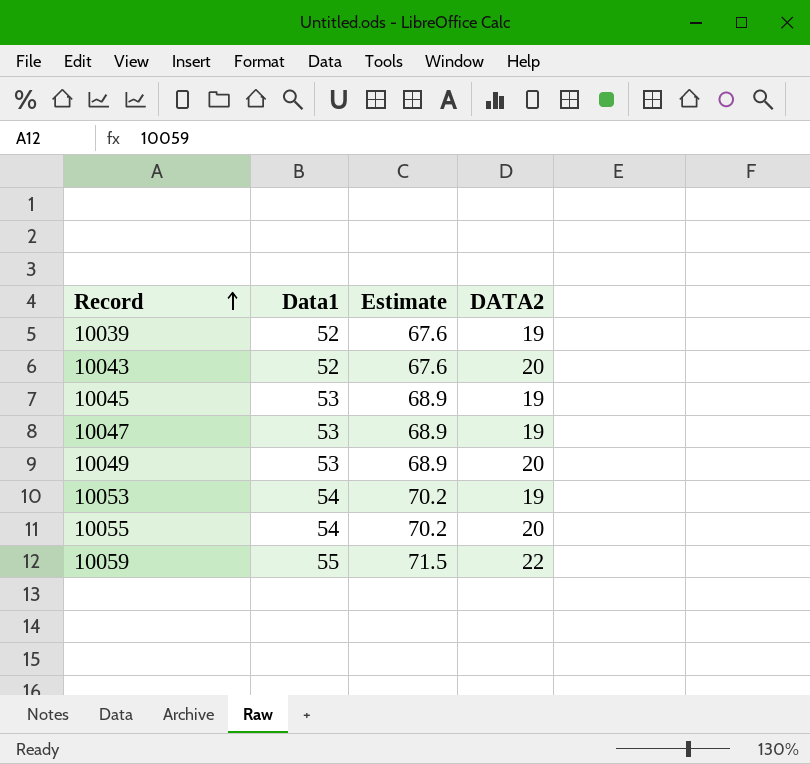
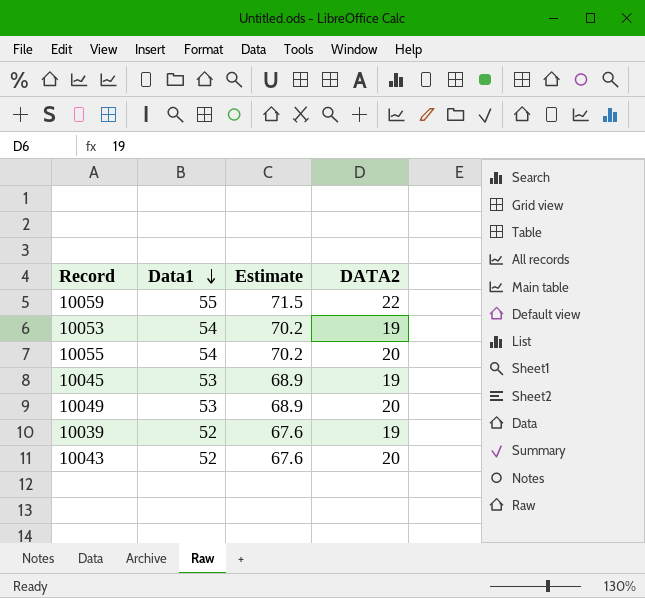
row order: Record ascending -> Data1 descending
row 10047: 53 | 68.9 | 19 -> none

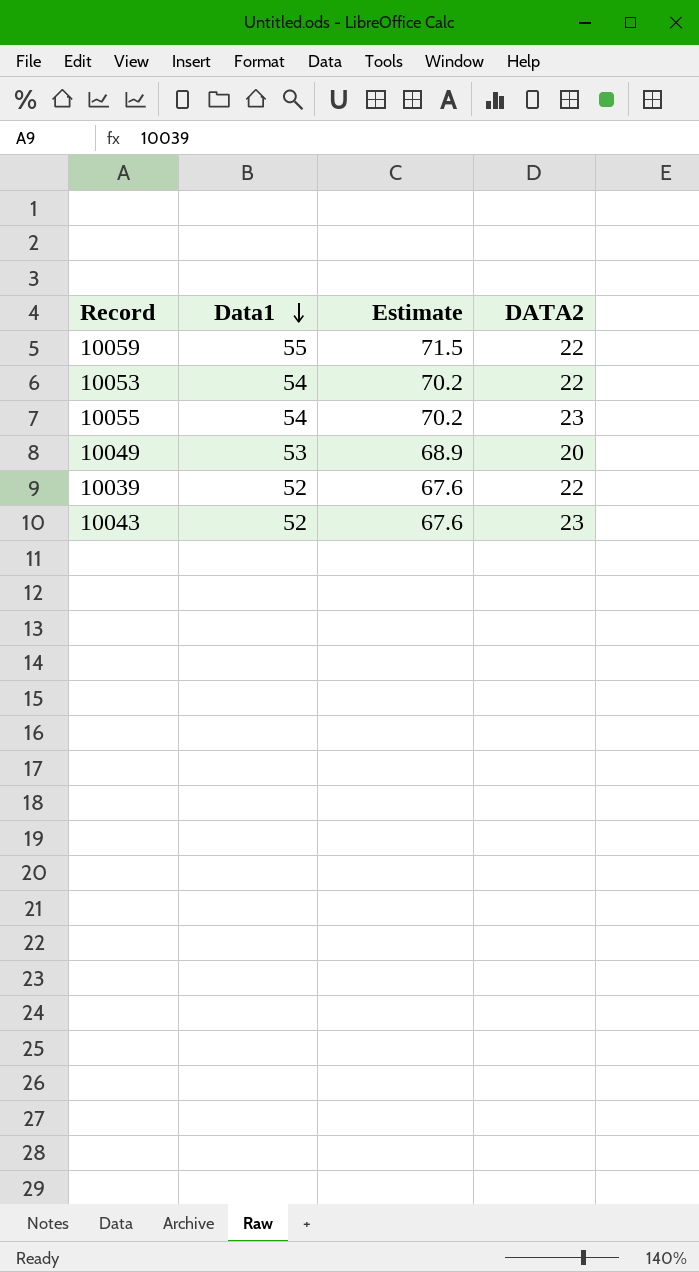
row 10045: 53 | 68.9 | 19 -> none
10053 | DATA2: 19 -> 22
10055 | DATA2: 20 -> 23
10039 | DATA2: 19 -> 22
10043 | DATA2: 20 -> 23

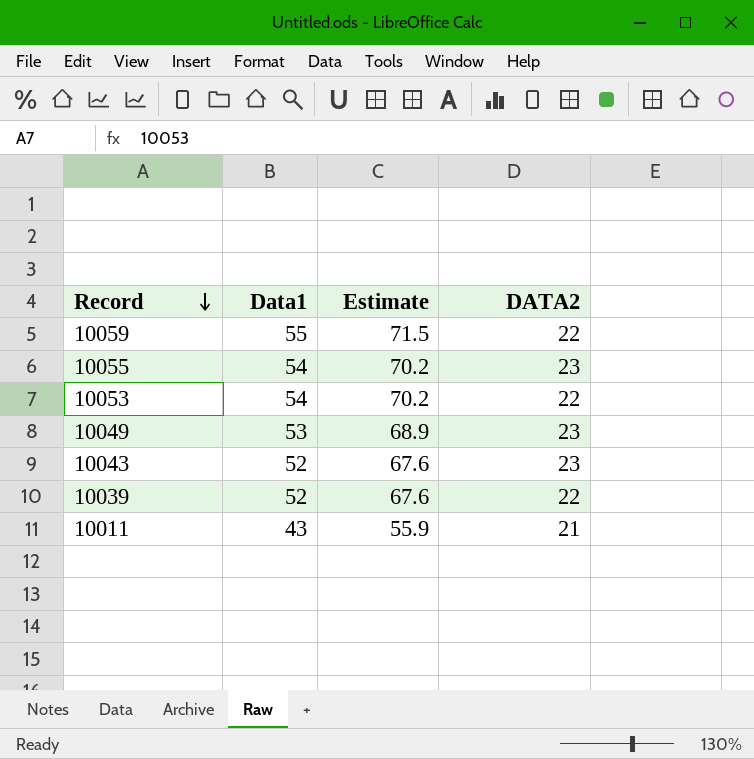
row order: Data1 descending -> Record descending
10049 | DATA2: 20 -> 23
row 10011: none -> 43 | 55.9 | 21

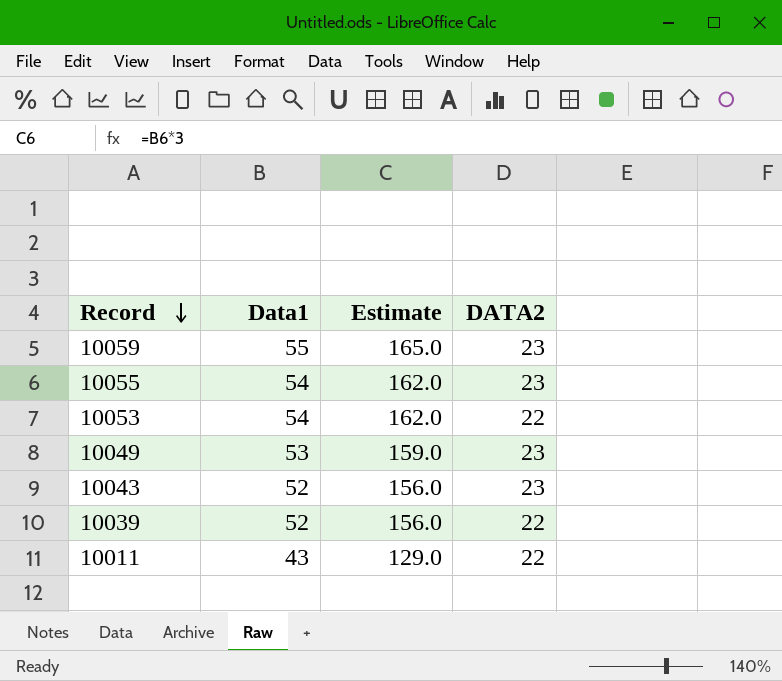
column Estimate | formula: [Data1] * 1.3 -> [Data1] * 3
10059 | DATA2: 22 -> 23
10011 | DATA2: 21 -> 22

